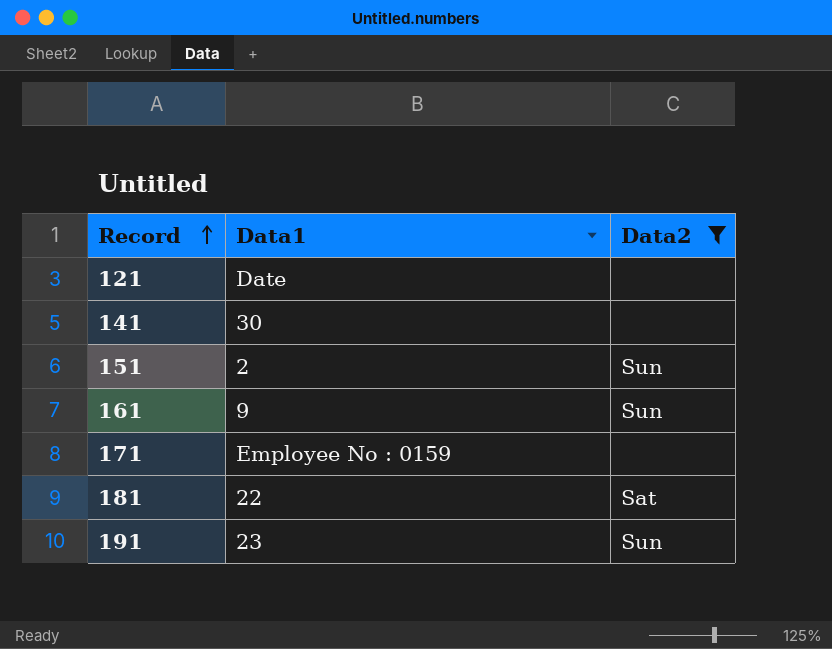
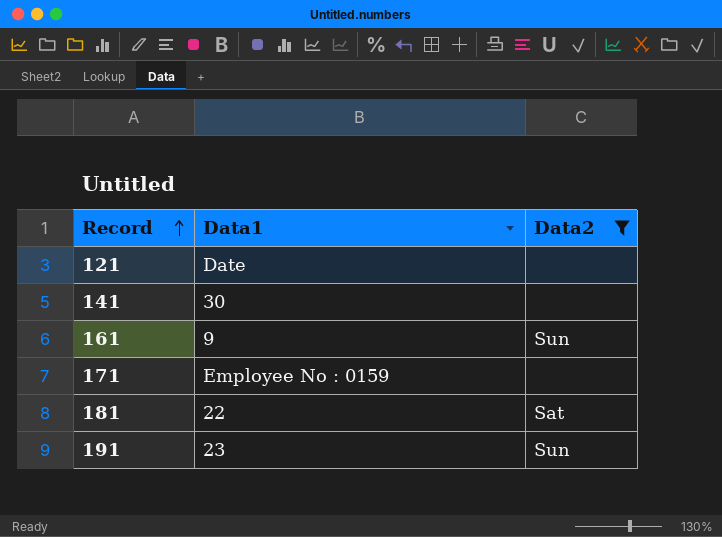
row 151: 2 | Sun -> none

